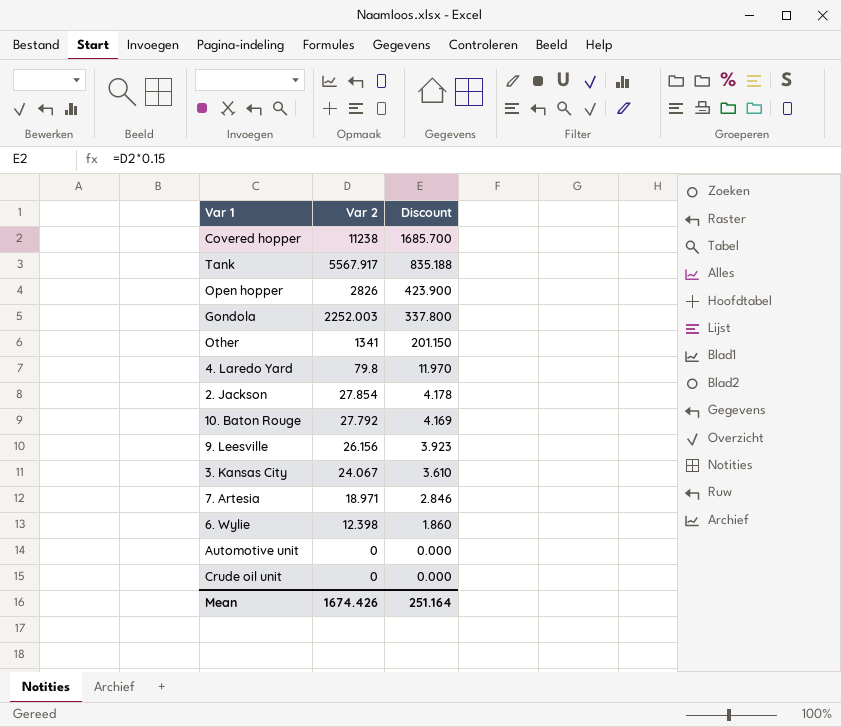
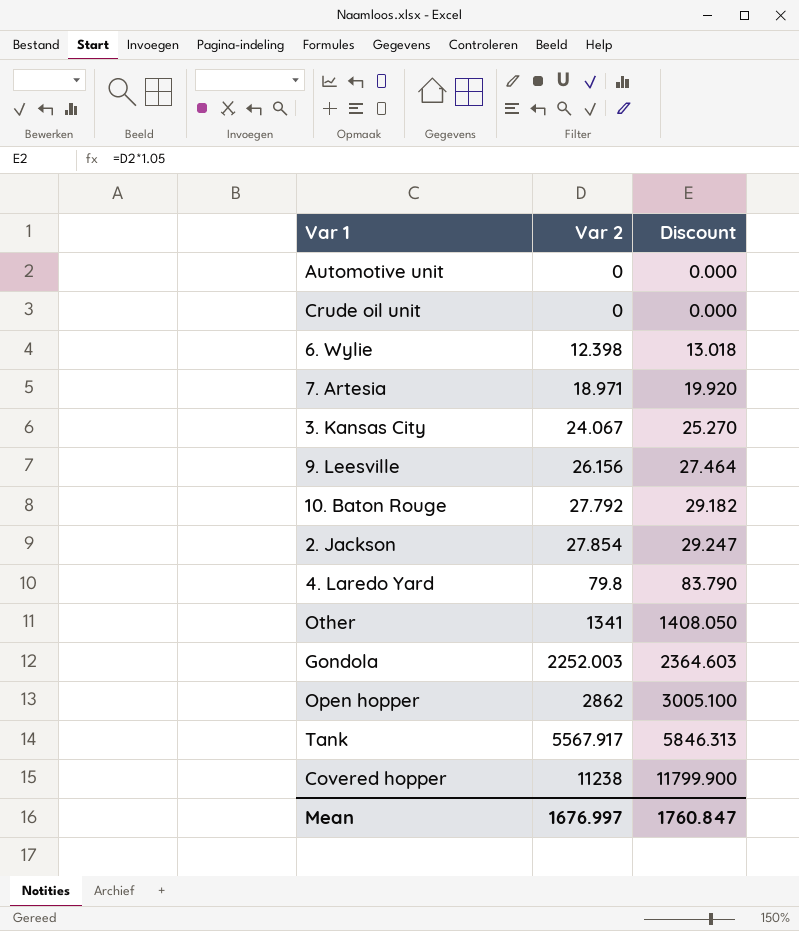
row order: Var 2 descending -> Var 2 ascending
column Discount | formula: [Var 2] * 0.15 -> [Var 2] * 1.05
Open hopper | Var 2: 2826 -> 2862
Mean | Var 2: 1674.426 -> 1676.997
Mean | Discount: 251.164 -> 1760.847

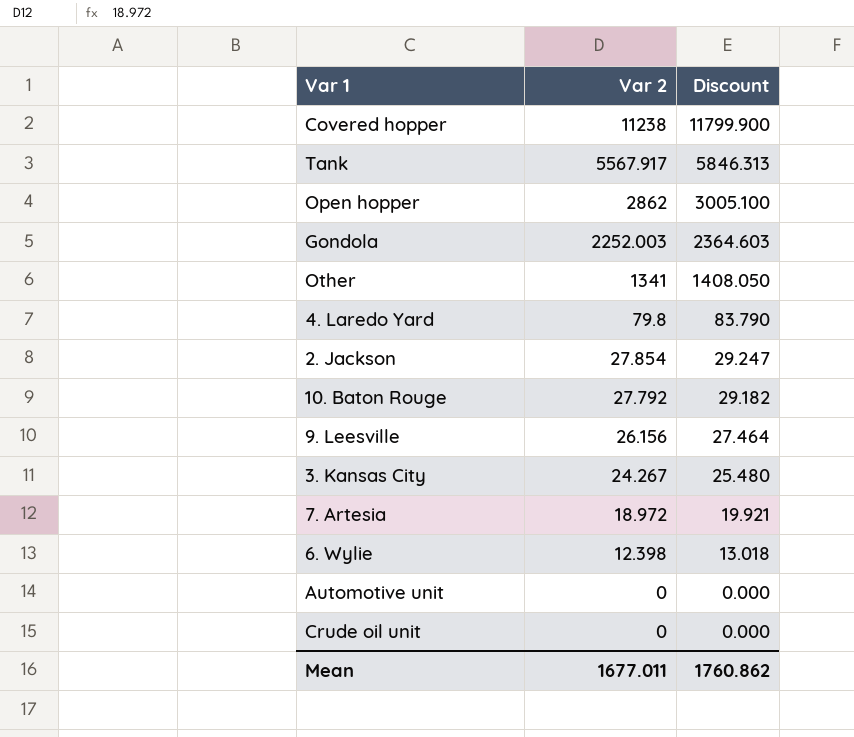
row order: Var 2 ascending -> Var 2 descending
3. Kansas City | Var 2: 24.067 -> 24.267
3. Kansas City | Discount: 25.270 -> 25.480
7. Artesia | Var 2: 18.971 -> 18.972
7. Artesia | Discount: 19.920 -> 19.921
Mean | Var 2: 1676.997 -> 1677.011
Mean | Discount: 1760.847 -> 1760.862

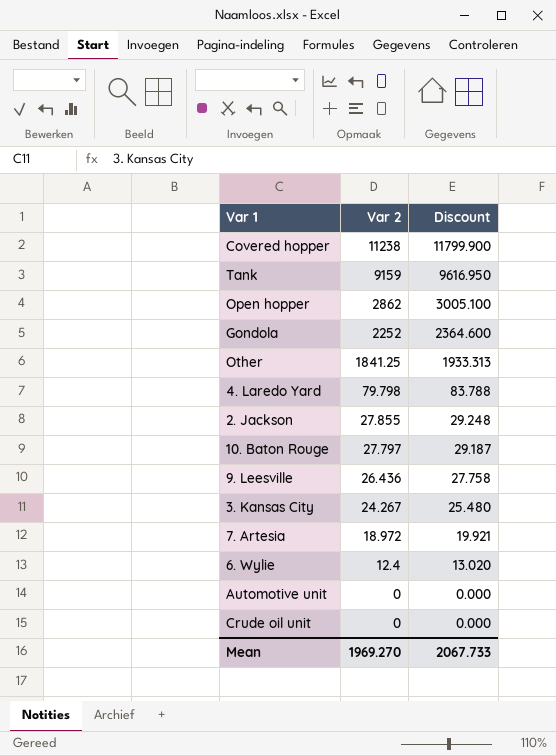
Tank | Var 2: 5567.917 -> 9159
Tank | Discount: 5846.313 -> 9616.950
Gondola | Var 2: 2252.003 -> 2252
Gondola | Discount: 2364.603 -> 2364.600
Other | Var 2: 1341 -> 1841.25
Other | Discount: 1408.050 -> 1933.313
4. Laredo Yard | Var 2: 79.8 -> 79.798
4. Laredo Yard | Discount: 83.790 -> 83.788
2. Jackson | Var 2: 27.854 -> 27.855
2. Jackson | Discount: 29.247 -> 29.248
10. Baton Rouge | Var 2: 27.792 -> 27.797
10. Baton Rouge | Discount: 29.182 -> 29.187
9. Leesville | Var 2: 26.156 -> 26.436
9. Leesville | Discount: 27.464 -> 27.758
6. Wylie | Var 2: 12.398 -> 12.4
6. Wylie | Discount: 13.018 -> 13.020
Mean | Var 2: 1677.011 -> 1969.270
Mean | Discount: 1760.862 -> 2067.733

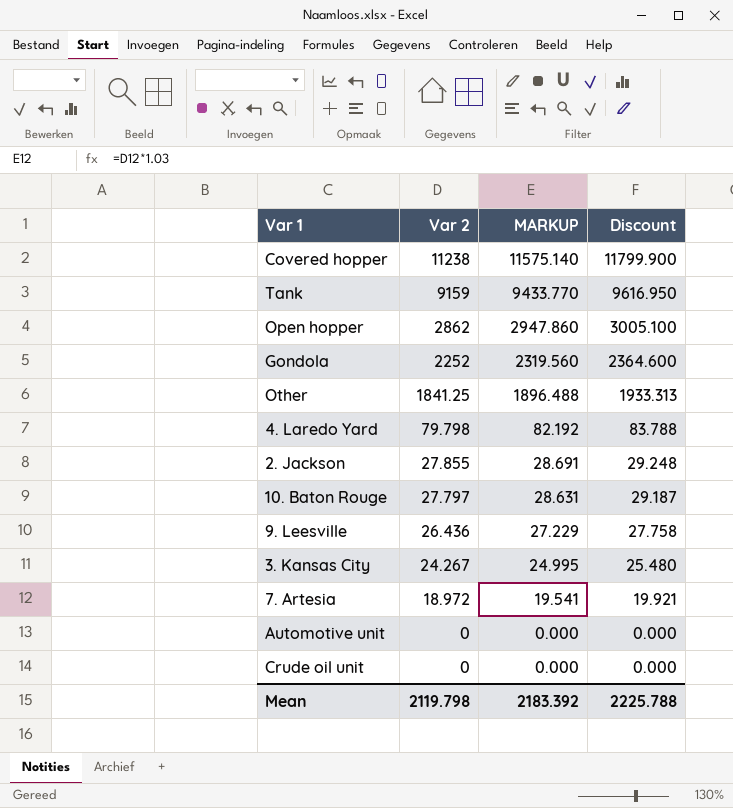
column MARKUP | formula: none -> [Var 2] * 1.03
row 6. Wylie: 12.4 | 13.020 -> none
Mean | Var 2: 1969.270 -> 2119.798
Mean | Discount: 2067.733 -> 2225.788

